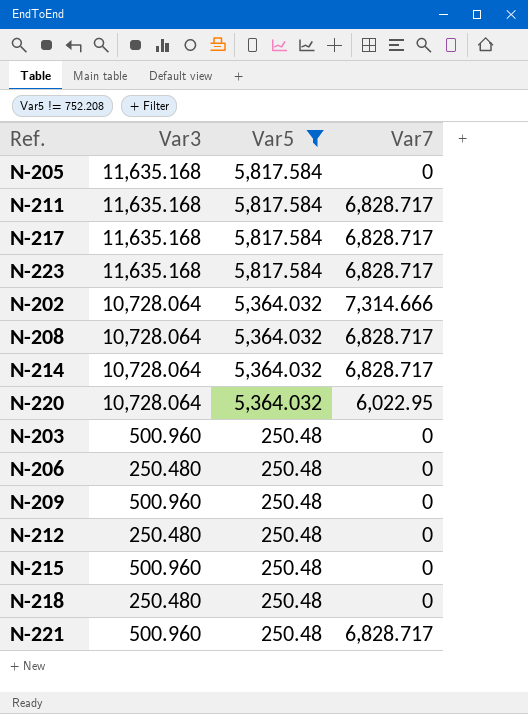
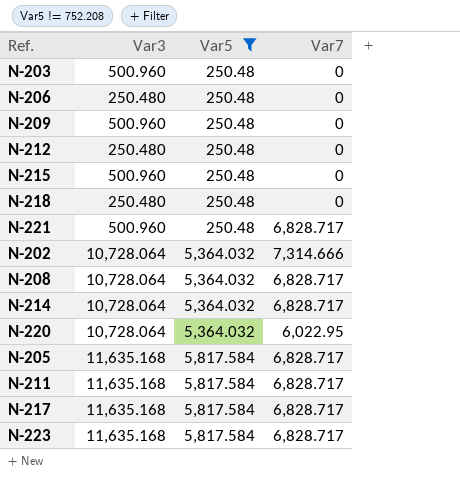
row order: Var5 descending -> Var5 ascending
N-205 | Var7: 0 -> 6,828.717

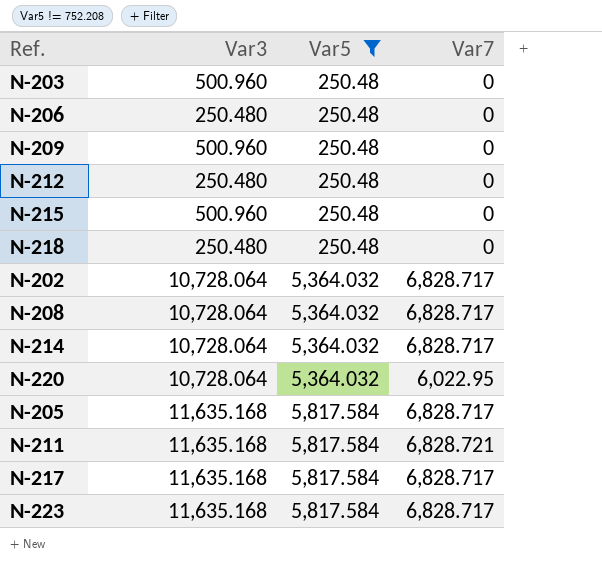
row N-221: 500.960 | 250.48 | 6,828.717 -> none
N-202 | Var7: 7,314.666 -> 6,828.717
N-211 | Var7: 6,828.717 -> 6,828.721

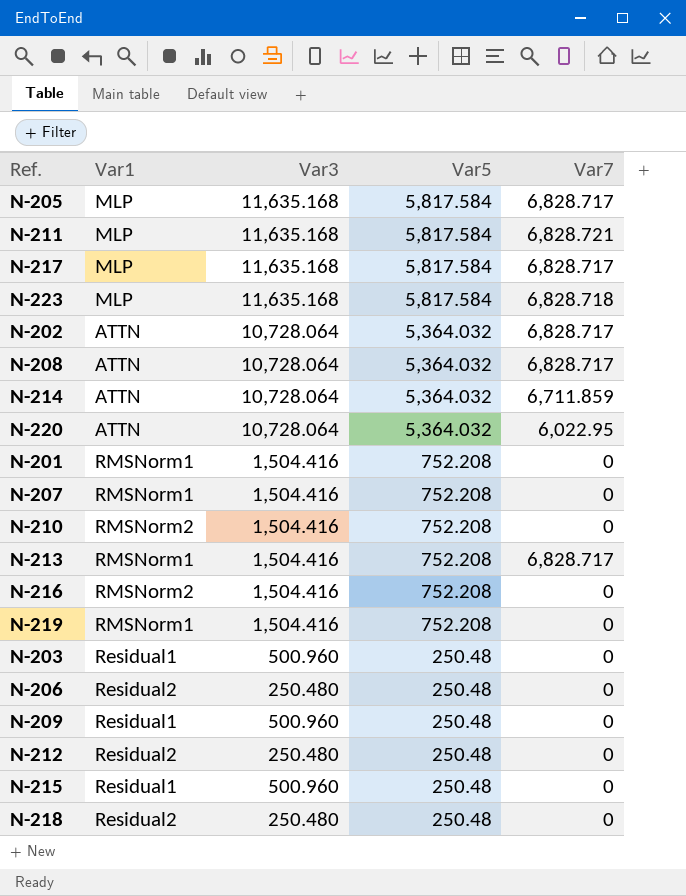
filter: Var5 != 752.208 -> none
row order: Var5 ascending -> Var5 descending
column Var1 | position: none -> 2
N-223 | Var7: 6,828.717 -> 6,828.718
N-214 | Var7: 6,828.717 -> 6,711.859

